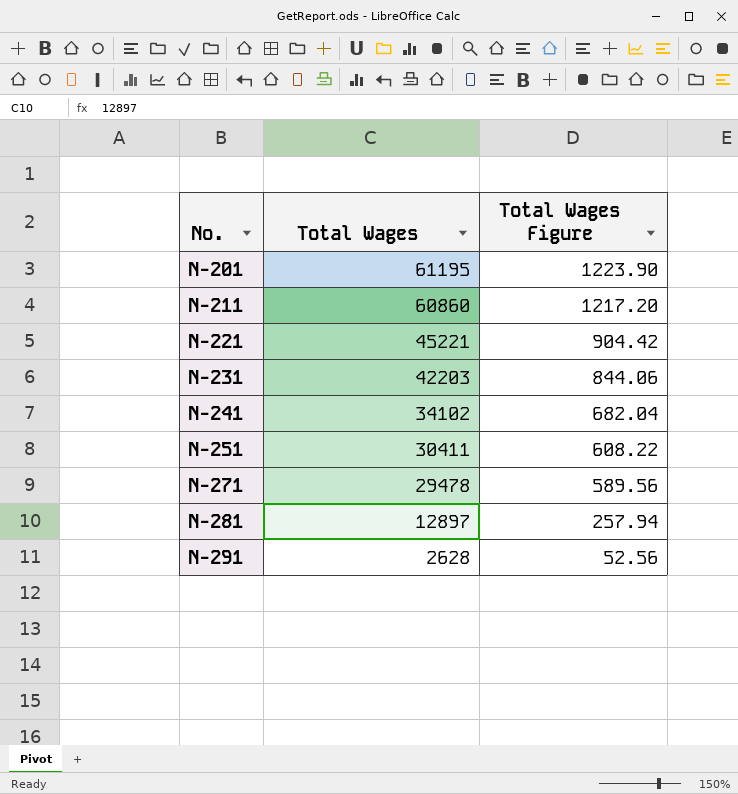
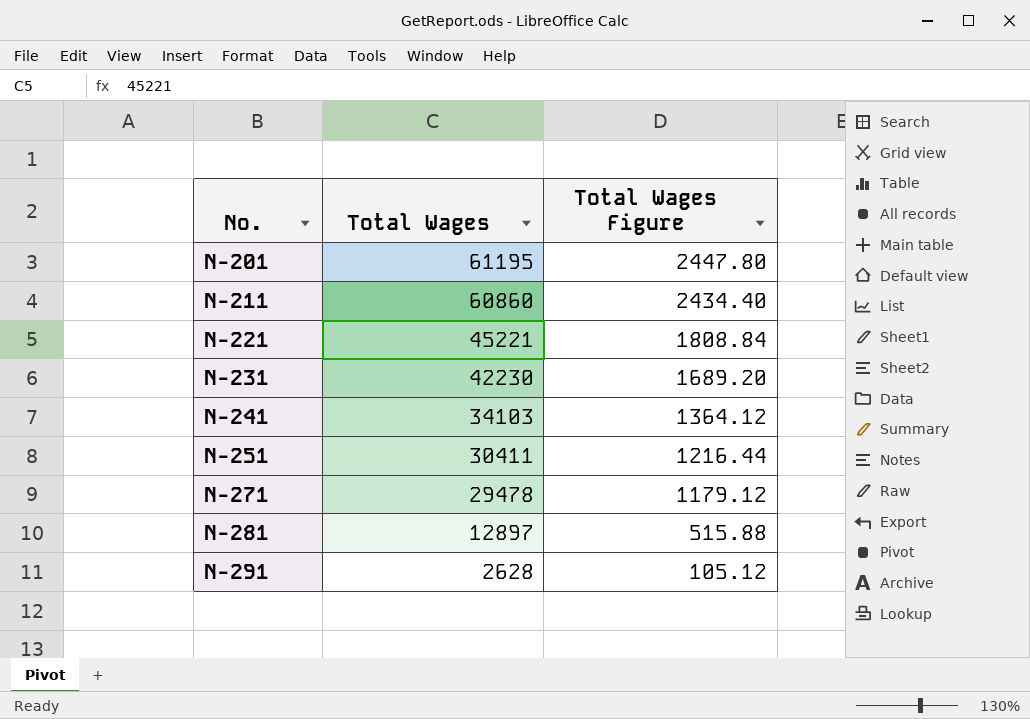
column Total Wages Figure | formula: [Total Wages] * 0.02 -> [Total Wages] * 0.04
N-231 | Total Wages: 42203 -> 42230
N-241 | Total Wages: 34102 -> 34103

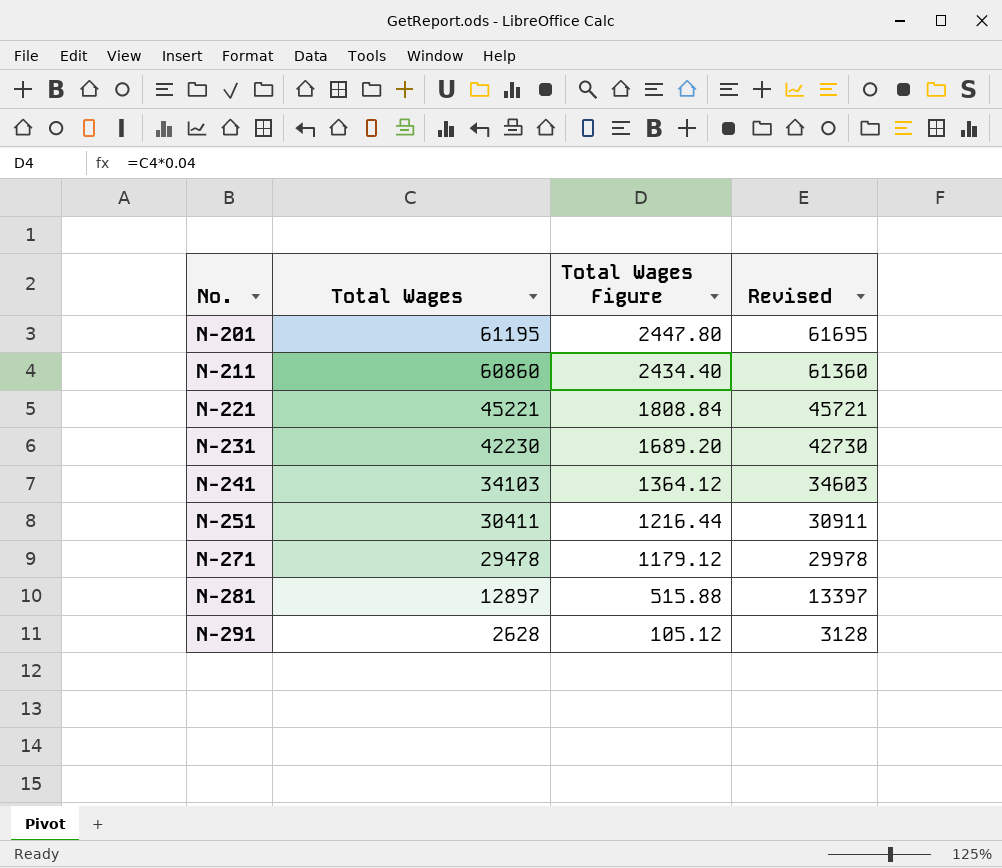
column Revised | formula: none -> [Total Wages] + 500

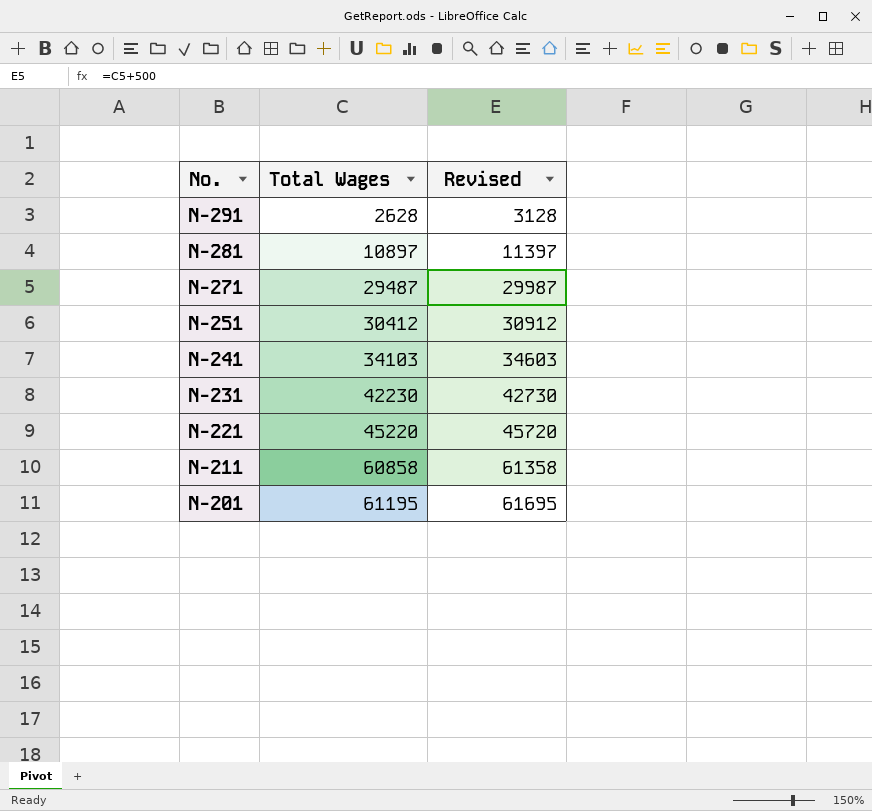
row order: No. ascending -> No. descending
column Total Wages Figure | formula: [Total Wages] * 0.04 -> none
N-281 | Total Wages: 12897 -> 10897
N-281 | Revised: 13397 -> 11397
N-271 | Total Wages: 29478 -> 29487
N-271 | Revised: 29978 -> 29987
N-251 | Total Wages: 30411 -> 30412
N-251 | Revised: 30911 -> 30912
N-221 | Total Wages: 45221 -> 45220
N-221 | Revised: 45721 -> 45720
N-211 | Total Wages: 60860 -> 60858
N-211 | Revised: 61360 -> 61358

